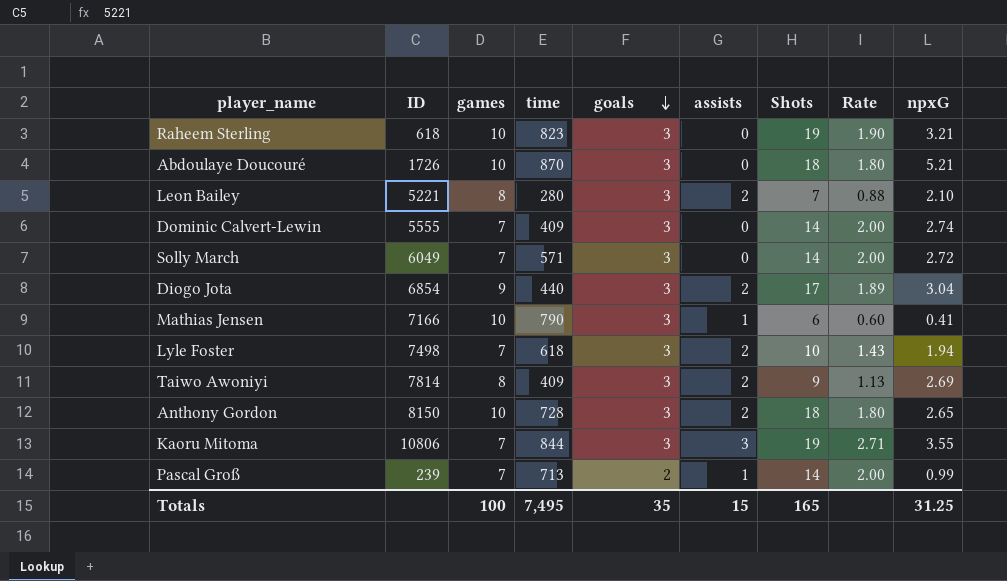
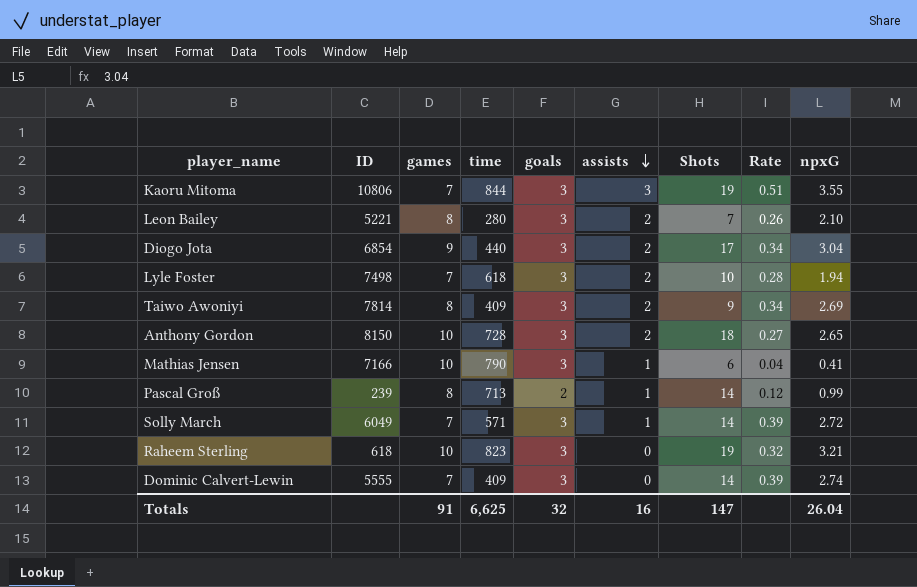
row order: goals descending -> assists descending
column Rate | formula: [Shots] / [games] -> [npxG] / [games]
row Abdoulaye Doucouré: 1726 | 10 | 870 | 3 | 0 | 18 | 1.80 | 5.21 -> none
Pascal Groß | games: 7 -> 8
Solly March | assists: 0 -> 1
Totals | games: 100 -> 91
Totals | time: 7,495 -> 6,625
Totals | goals: 35 -> 32
Totals | assists: 15 -> 16
Totals | Shots: 165 -> 147
Totals | npxG: 31.25 -> 26.04

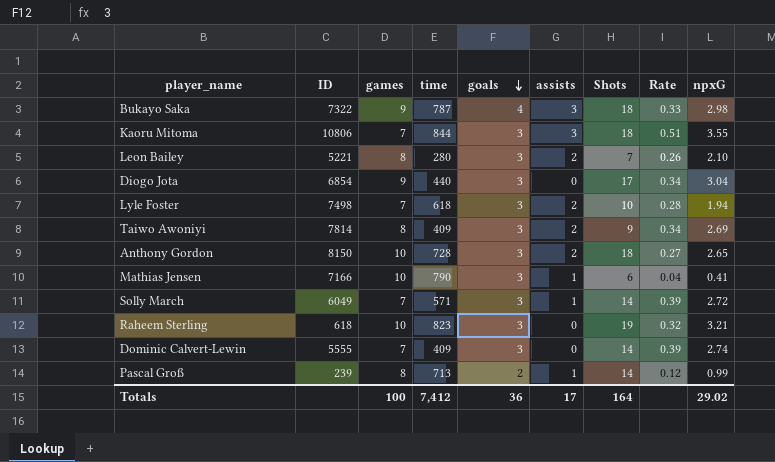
row order: assists descending -> goals descending
row Bukayo Saka: none -> 7322 | 9 | 787 | 4 | 3 | 18 | 0.33 | 2.98
Kaoru Mitoma | Shots: 19 -> 18
Diogo Jota | assists: 2 -> 0
Totals | games: 91 -> 100
Totals | time: 6,625 -> 7,412
Totals | goals: 32 -> 36
Totals | assists: 16 -> 17
Totals | Shots: 147 -> 164
Totals | npxG: 26.04 -> 29.02

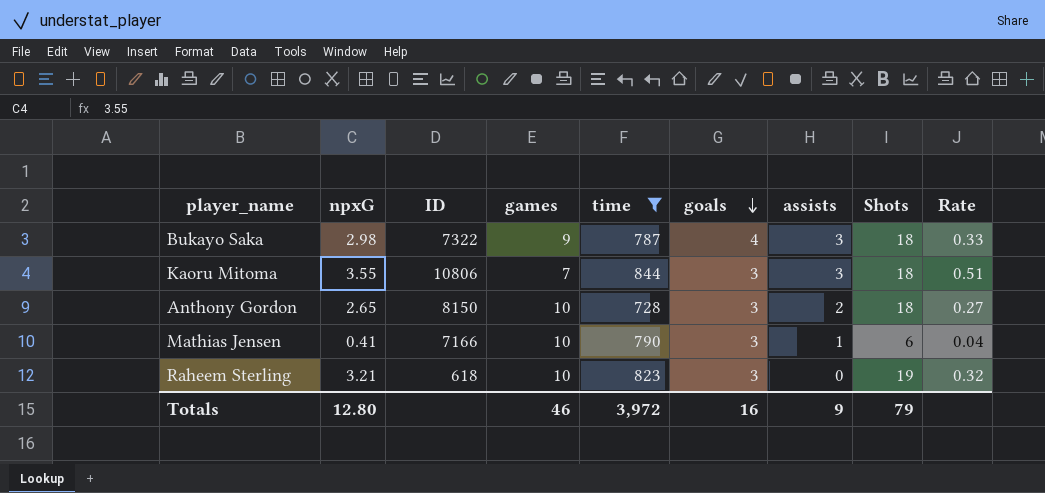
filter: none -> time >= 728
column npxG | position: 9 -> 2
Totals | npxG: 29.02 -> 12.80
Totals | games: 100 -> 46
Totals | time: 7,412 -> 3,972
Totals | goals: 36 -> 16
Totals | assists: 17 -> 9
Totals | Shots: 164 -> 79

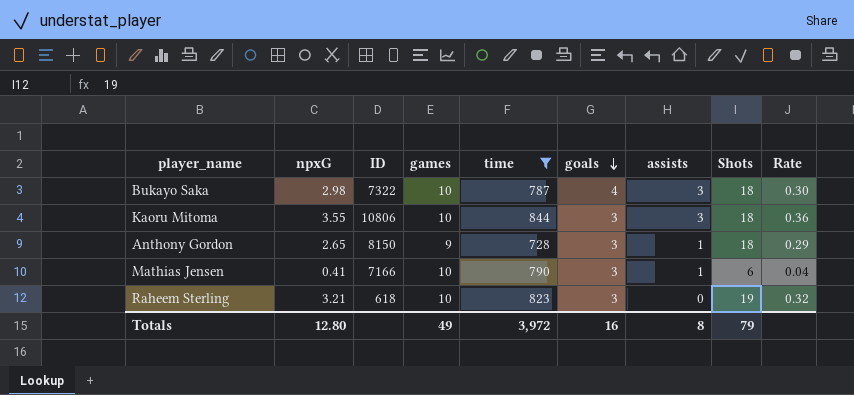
Bukayo Saka | games: 9 -> 10
Bukayo Saka | Rate: 0.33 -> 0.30
Kaoru Mitoma | games: 7 -> 10
Kaoru Mitoma | Rate: 0.51 -> 0.36
Anthony Gordon | games: 10 -> 9
Anthony Gordon | assists: 2 -> 1
Anthony Gordon | Rate: 0.27 -> 0.29
Totals | games: 46 -> 49
Totals | assists: 9 -> 8

